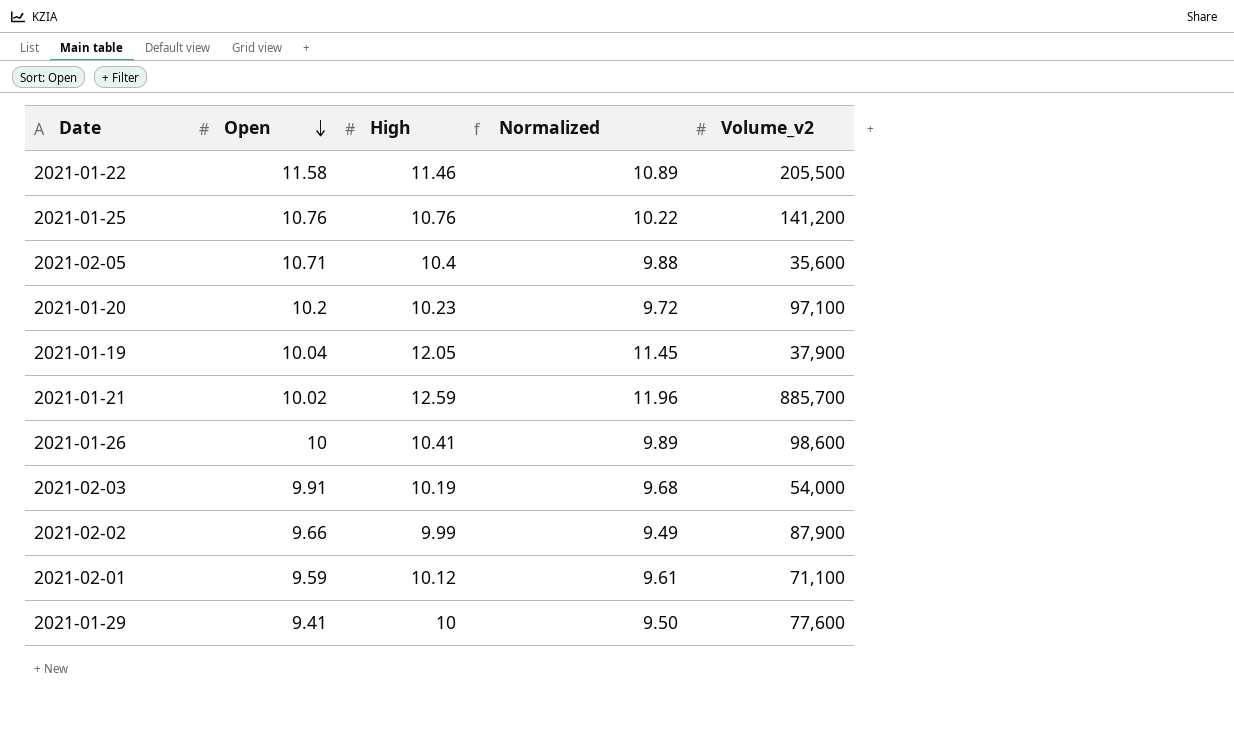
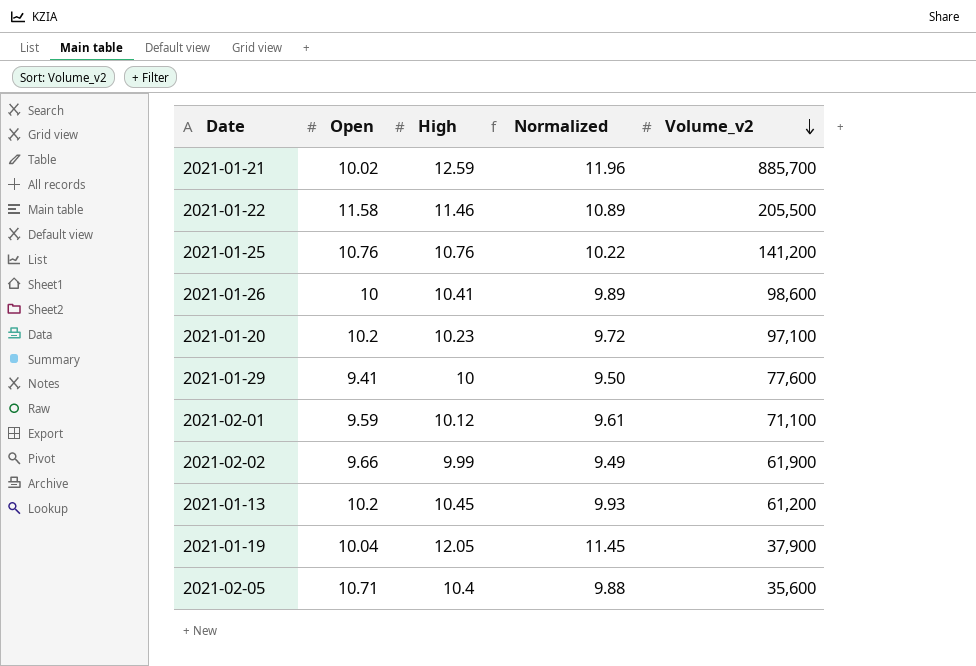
row order: Open descending -> Volume_v2 descending
row 2021-02-03: 9.91 | 10.19 | 9.68 | 54,000 -> none
2021-02-02 | Volume_v2: 87,900 -> 61,900
row 2021-01-13: none -> 10.2 | 10.45 | 9.93 | 61,200

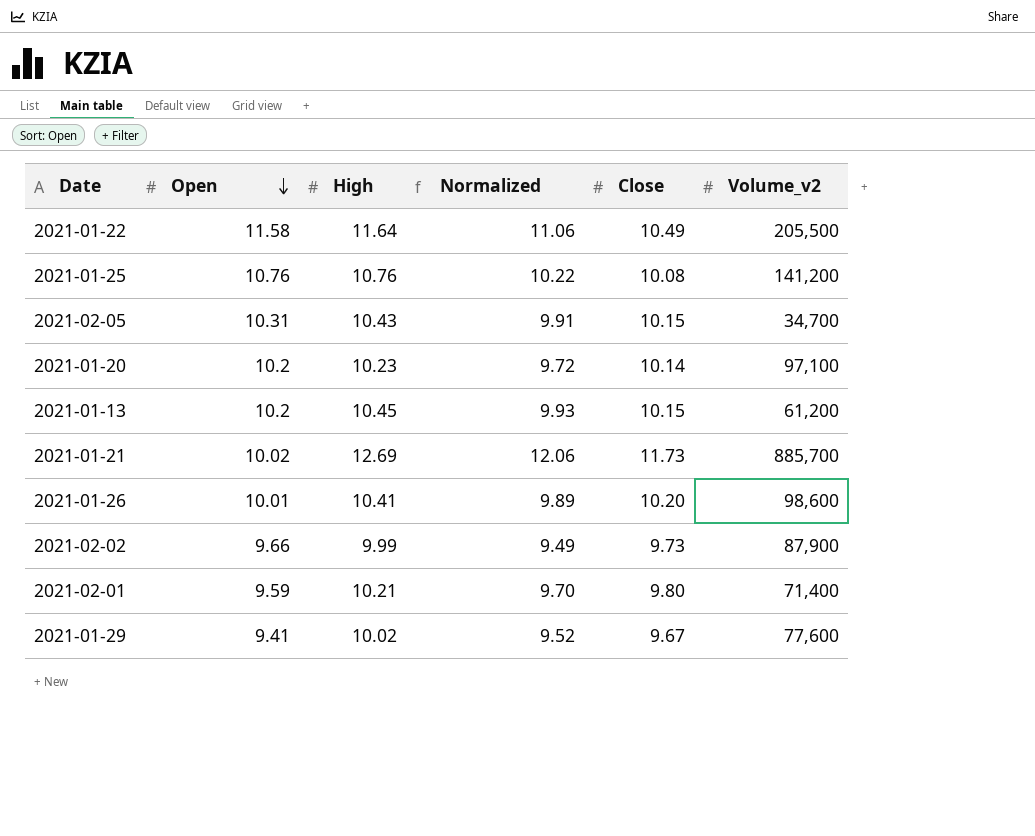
row order: Volume_v2 descending -> Open descending
column Close | position: none -> 5
row 2021-01-19: 10.04 | 12.05 | 11.45 | 37,900 -> none
2021-01-22 | High: 11.46 -> 11.64
2021-01-22 | Normalized: 10.89 -> 11.06
2021-02-05 | Open: 10.71 -> 10.31
2021-02-05 | High: 10.4 -> 10.43
2021-02-05 | Normalized: 9.88 -> 9.91
2021-02-05 | Volume_v2: 35,600 -> 34,700
2021-01-21 | High: 12.59 -> 12.69
2021-01-21 | Normalized: 11.96 -> 12.06
2021-01-26 | Open: 10 -> 10.01
2021-02-02 | Volume_v2: 61,900 -> 87,900
2021-02-01 | High: 10.12 -> 10.21
2021-02-01 | Normalized: 9.61 -> 9.70
2021-02-01 | Volume_v2: 71,100 -> 71,400
2021-01-29 | High: 10 -> 10.02
2021-01-29 | Normalized: 9.50 -> 9.52

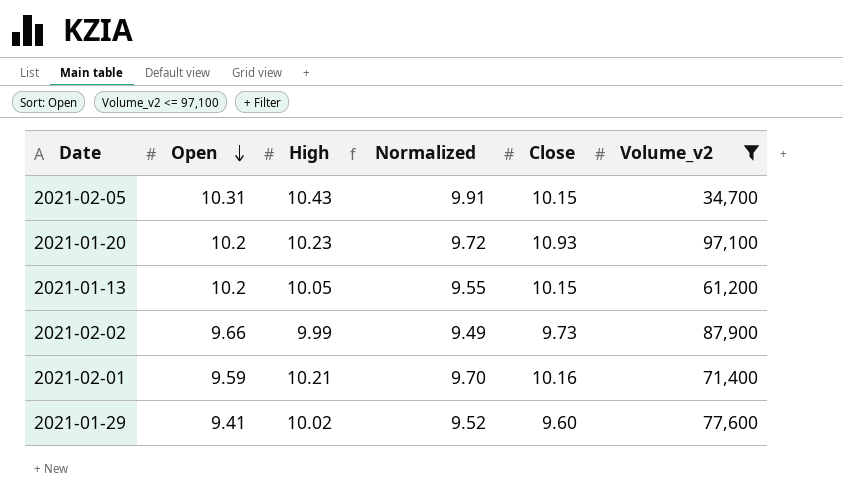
filter: none -> Volume_v2 <= 97,100
2021-01-20 | Close: 10.14 -> 10.93
2021-01-13 | High: 10.45 -> 10.05
2021-01-13 | Normalized: 9.93 -> 9.55
2021-02-01 | Close: 9.80 -> 10.16
2021-01-29 | Close: 9.67 -> 9.60

